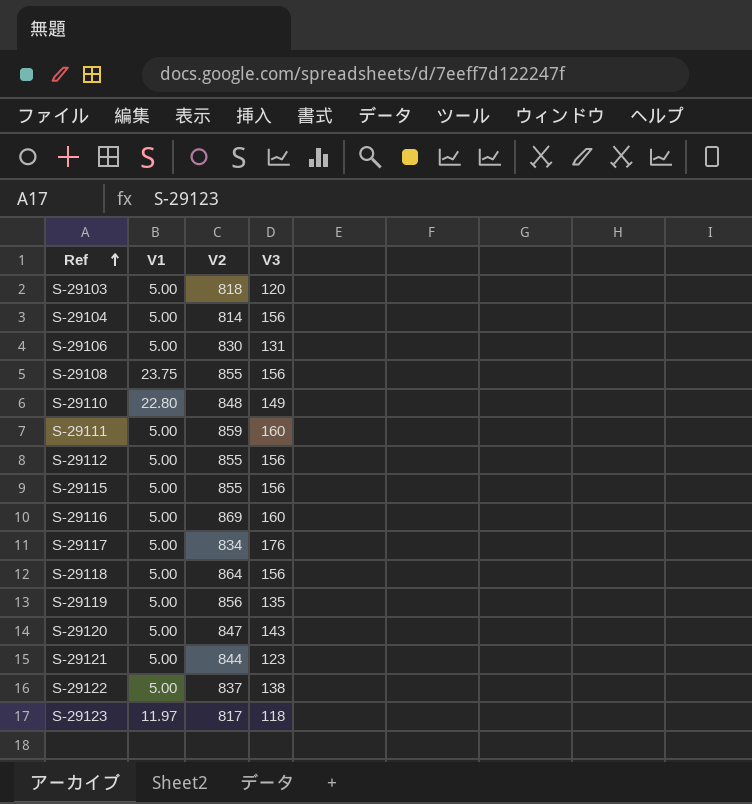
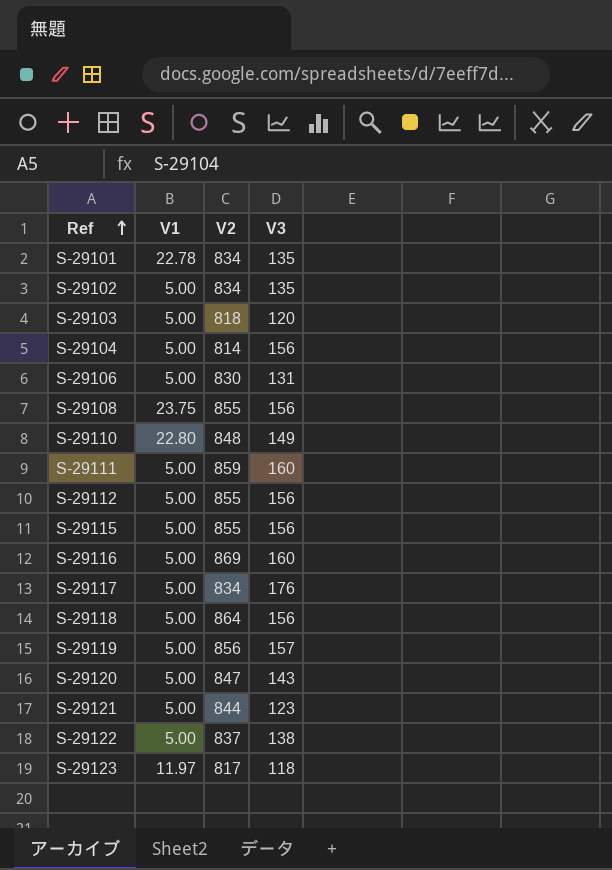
row S-29101: none -> 22.78 | 834 | 135
row S-29102: none -> 5.00 | 834 | 135
S-29119 | V3: 135 -> 157

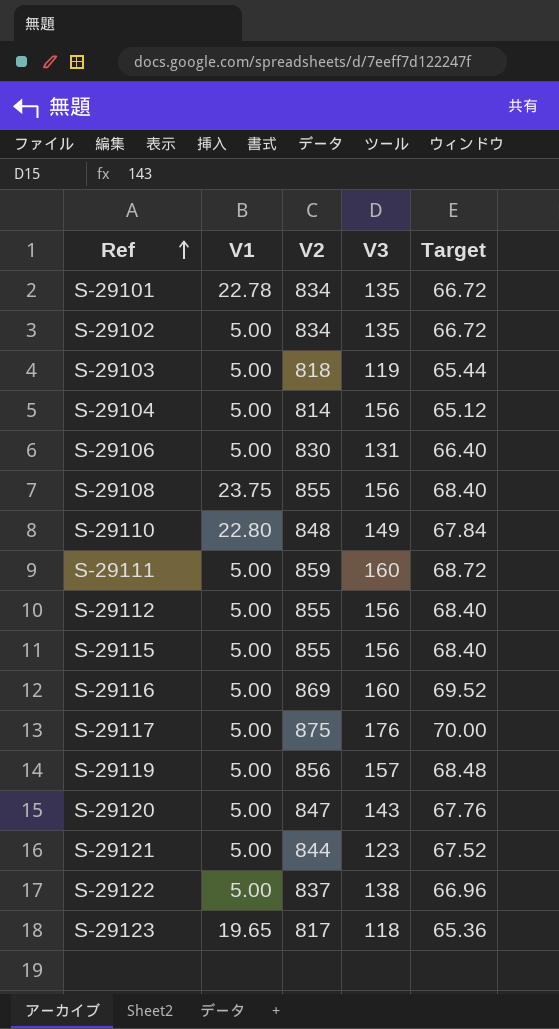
column Target | formula: none -> [V2] * 0.08
row S-29118: 5.00 | 864 | 156 -> none
S-29103 | V3: 120 -> 119
S-29117 | V2: 834 -> 875
S-29123 | V1: 11.97 -> 19.65

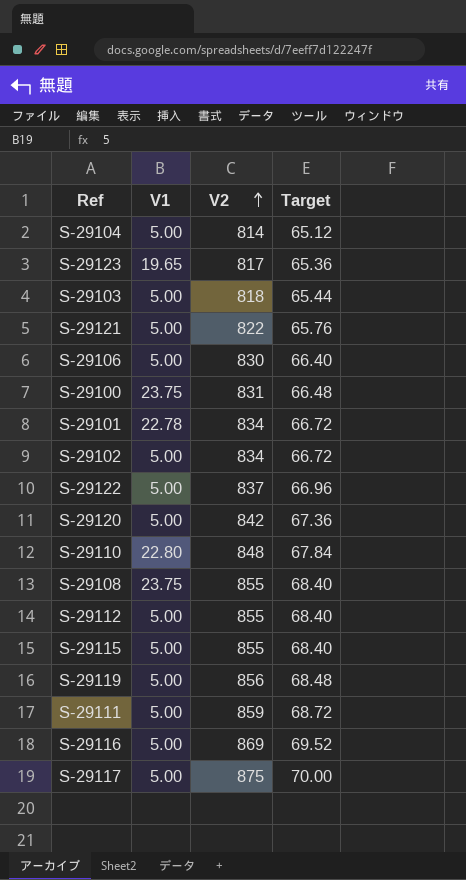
row order: Ref ascending -> V2 ascending
column V3 | position: 4 -> none
S-29121 | V2: 844 -> 822
S-29121 | Target: 67.52 -> 65.76
row S-29100: none -> 23.75 | 831 | 66.48
S-29120 | V2: 847 -> 842
S-29120 | Target: 67.76 -> 67.36

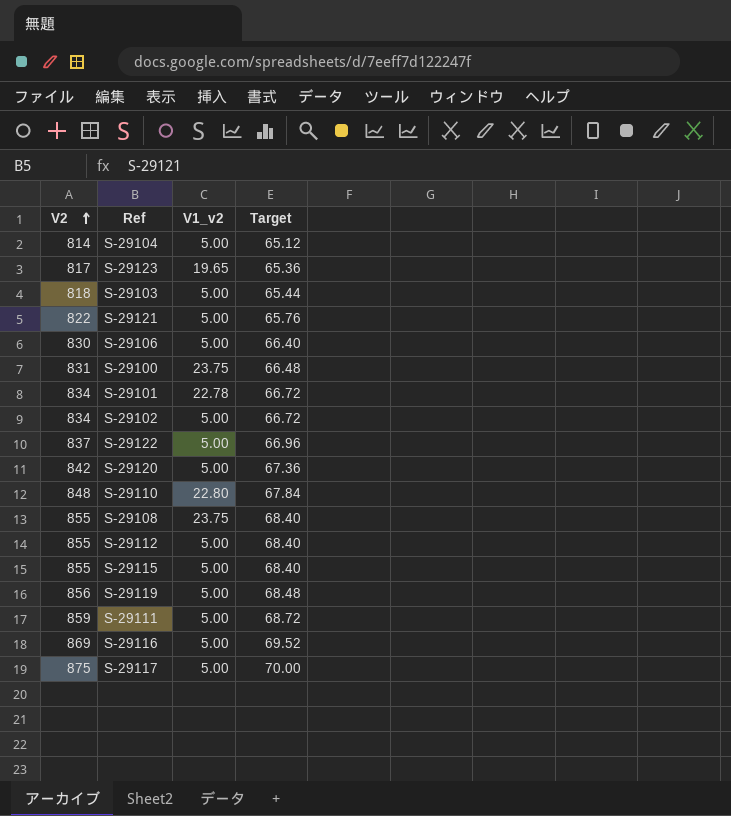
column V2 | position: 3 -> 1
column name: V1 -> V1_v2

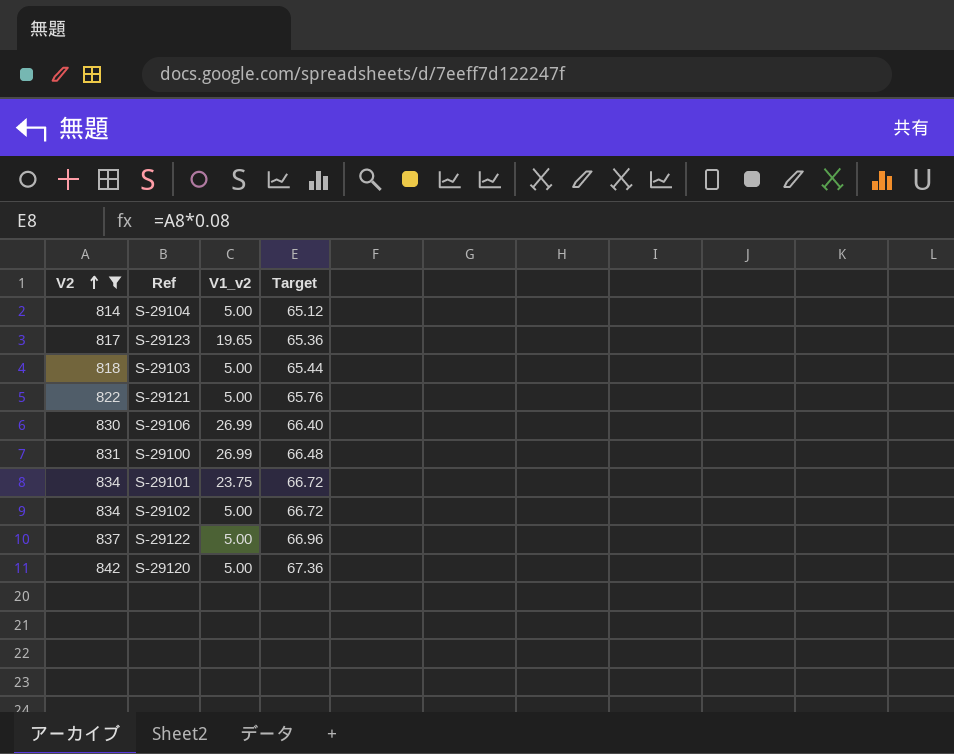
filter: none -> V2 <= 842
S-29106 | V1_v2: 5.00 -> 26.99
S-29100 | V1_v2: 23.75 -> 26.99
S-29101 | V1_v2: 22.78 -> 23.75

